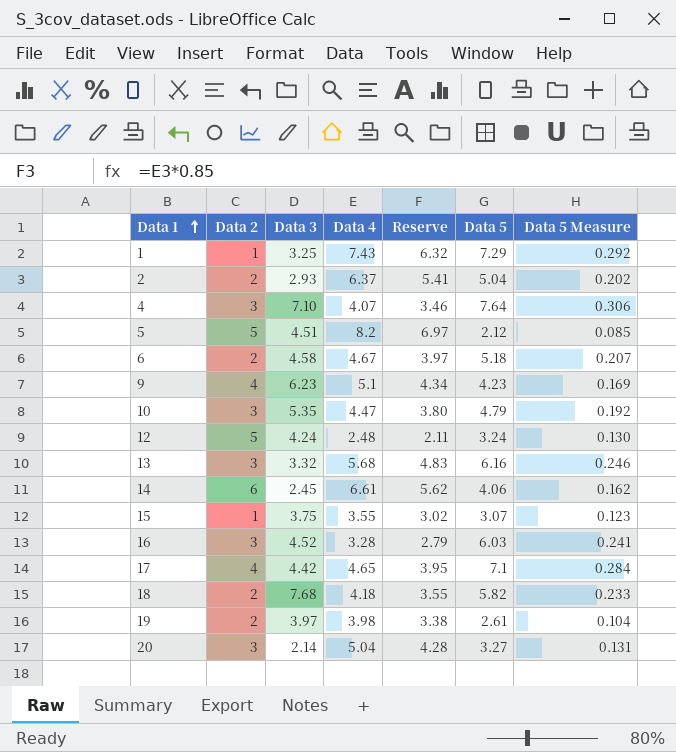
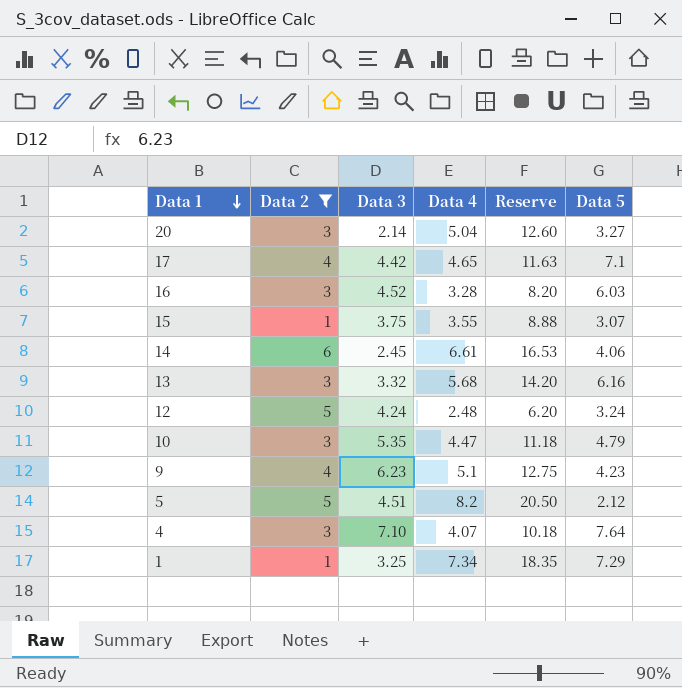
filter: none -> Data 2 != 2
row order: Data 1 ascending -> Data 1 descending
column Data 5 Measure | formula: [Data 5] * 0.04 -> none
column Reserve | formula: [Data 4] * 0.85 -> [Data 4] * 2.5
1 | Data 4: 7.43 -> 7.34

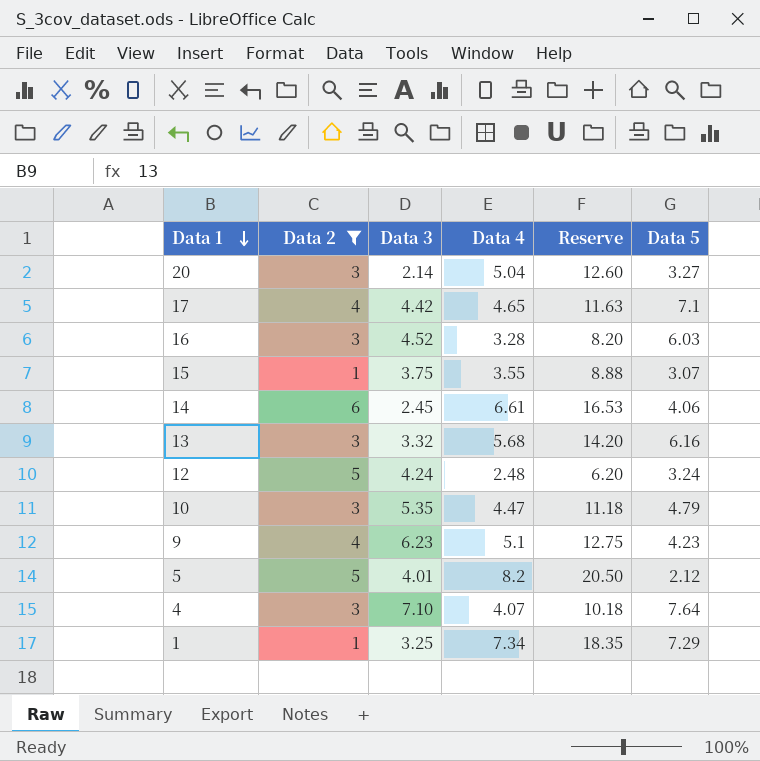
5 | Data 3: 4.51 -> 4.01

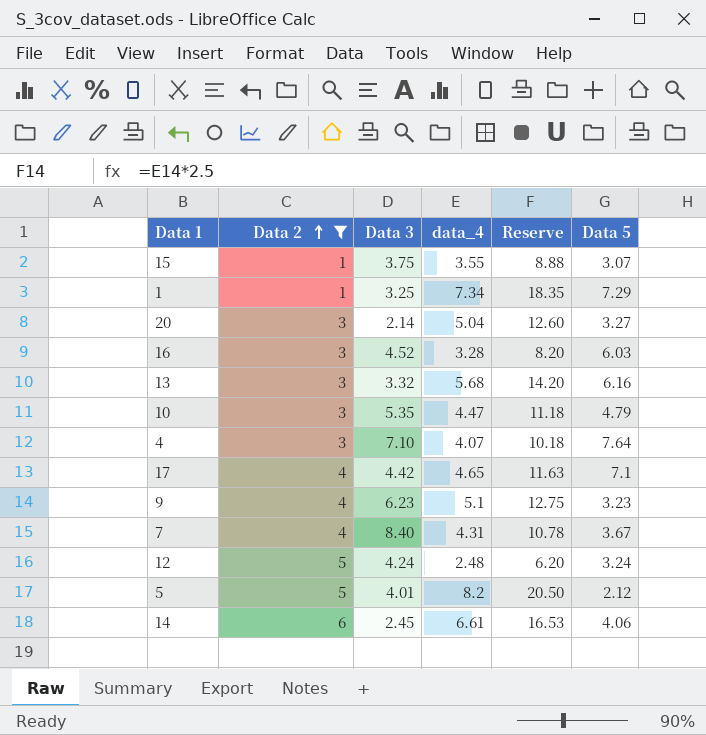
row order: Data 1 descending -> Data 2 ascending
column name: Data 4 -> data_4
9 | Data 5: 4.23 -> 3.23
row 7: none -> 4 | 8.40 | 4.31 | 10.78 | 3.67

